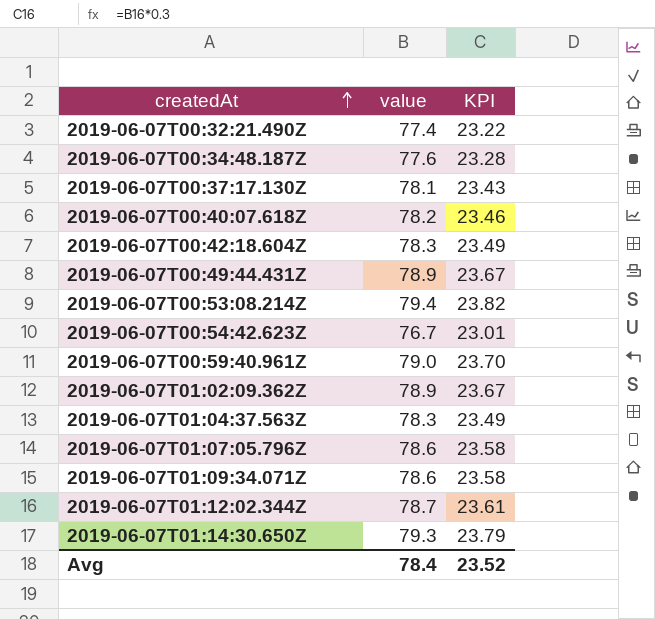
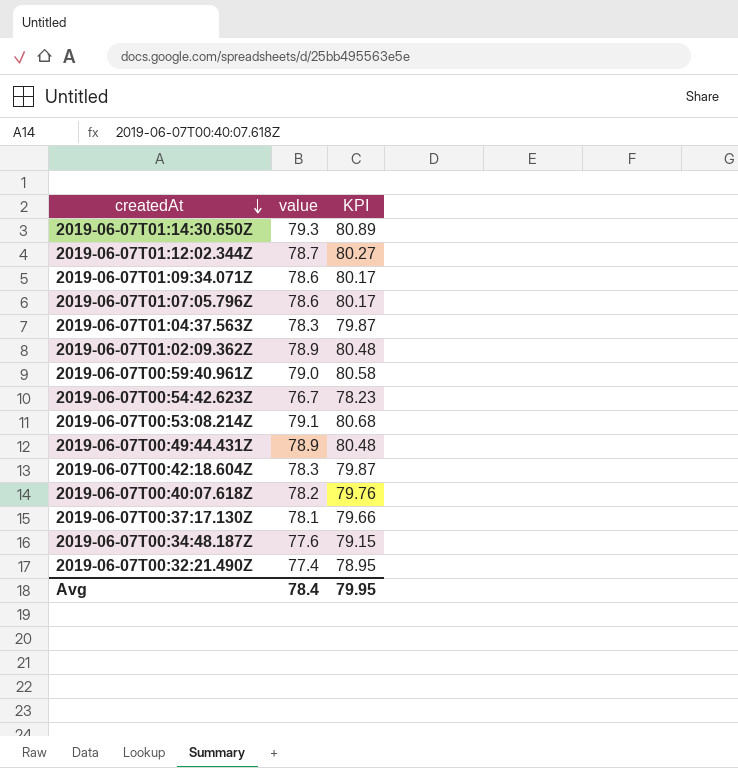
row order: createdAt ascending -> createdAt descending
column KPI | formula: [value] * 0.3 -> [value] * 1.02
2019-06-07T00:53:08.214Z | value: 79.4 -> 79.1
Avg | KPI: 23.52 -> 79.95

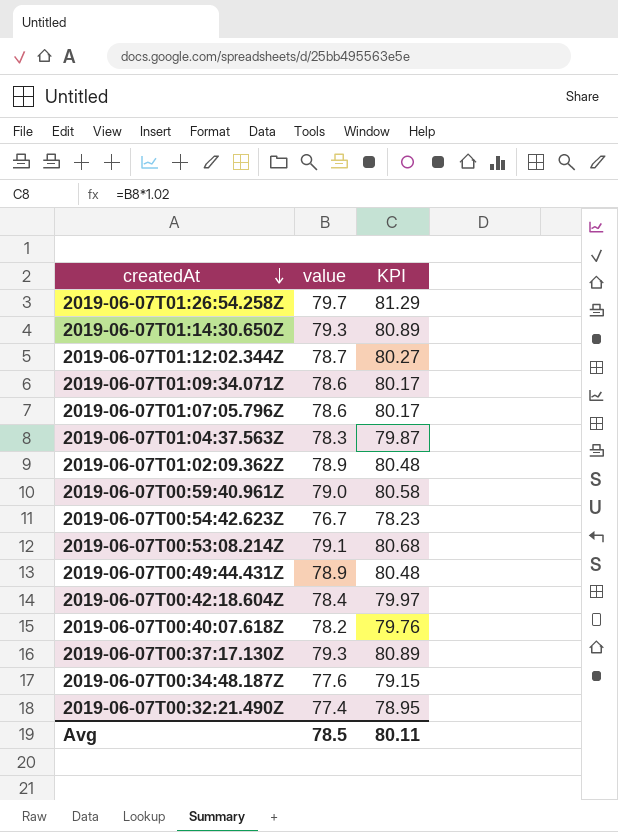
row 2019-06-07T01:26:54.258Z: none -> 79.7 | 81.29
2019-06-07T00:42:18.604Z | value: 78.3 -> 78.4
2019-06-07T00:42:18.604Z | KPI: 79.87 -> 79.97
2019-06-07T00:37:17.130Z | value: 78.1 -> 79.3
2019-06-07T00:37:17.130Z | KPI: 79.66 -> 80.89
Avg | value: 78.4 -> 78.5
Avg | KPI: 79.95 -> 80.11

